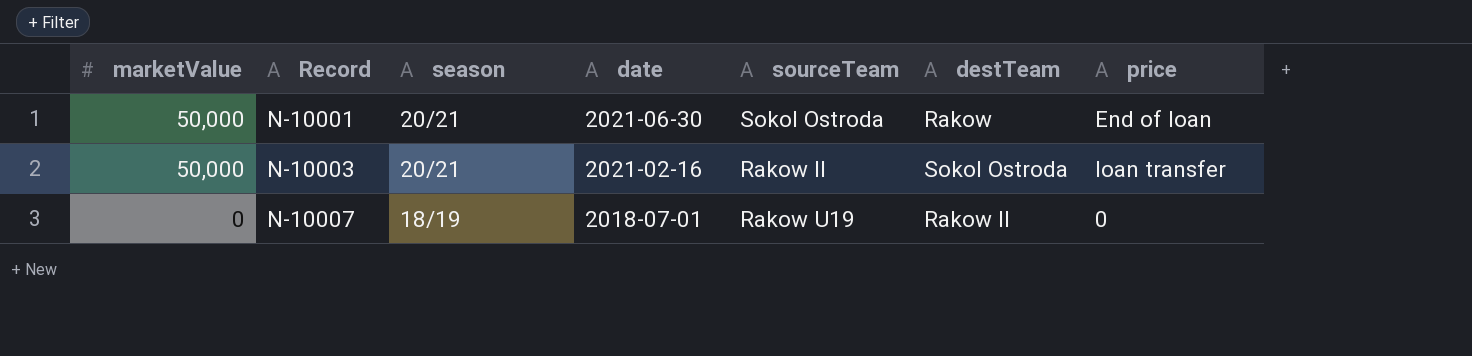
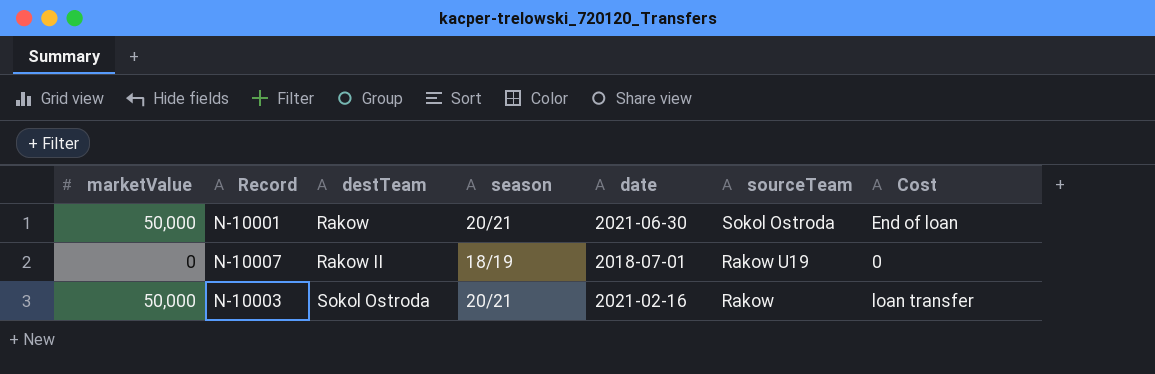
row order: marketValue descending -> destTeam ascending
column destTeam | position: 6 -> 3
column name: price -> Cost
N-10003 | sourceTeam: Rakow II -> Rakow

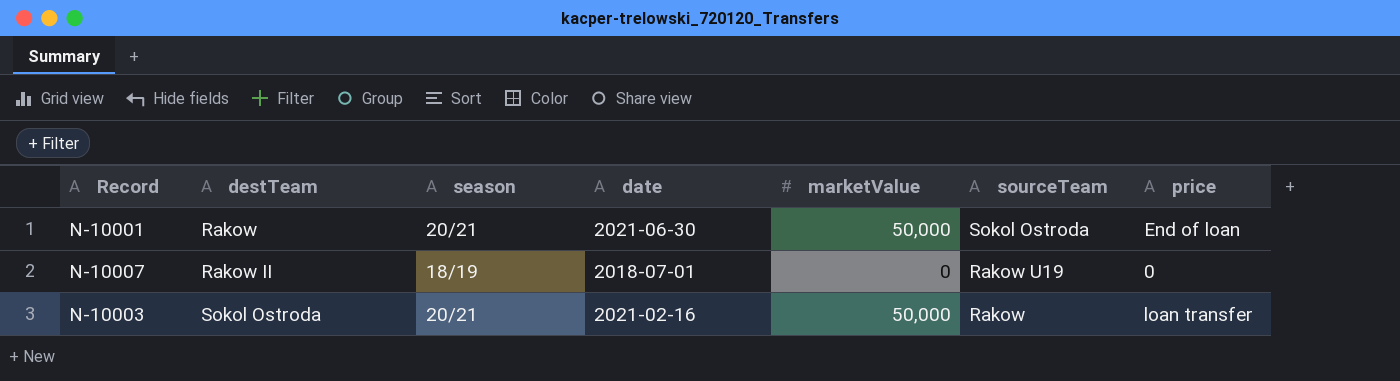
column marketValue | position: 1 -> 5
column name: Cost -> price

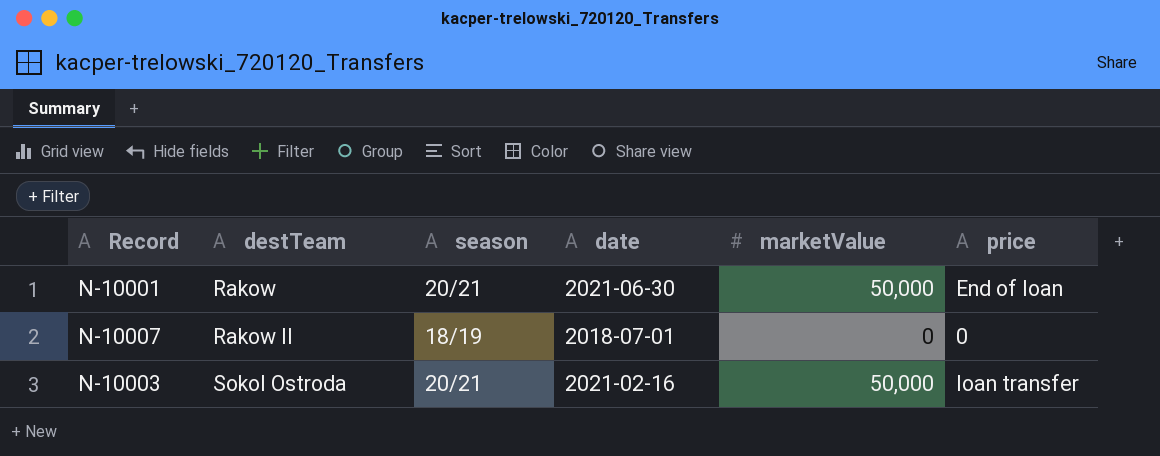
column sourceTeam | position: 6 -> none

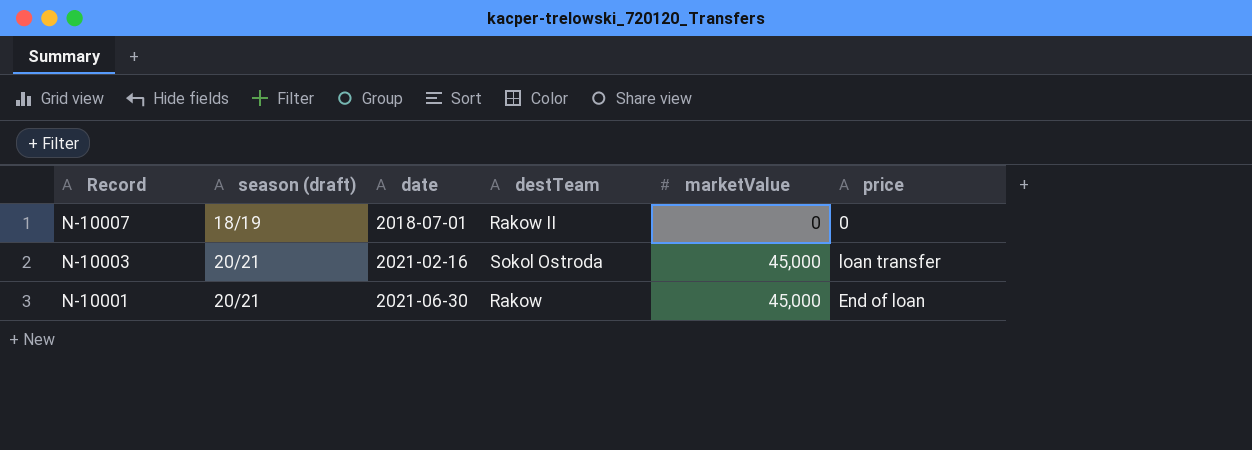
row order: destTeam ascending -> Record descending
column name: season -> season (draft)
column destTeam | position: 2 -> 4
N-10003 | marketValue: 50,000 -> 45,000
N-10001 | marketValue: 50,000 -> 45,000

